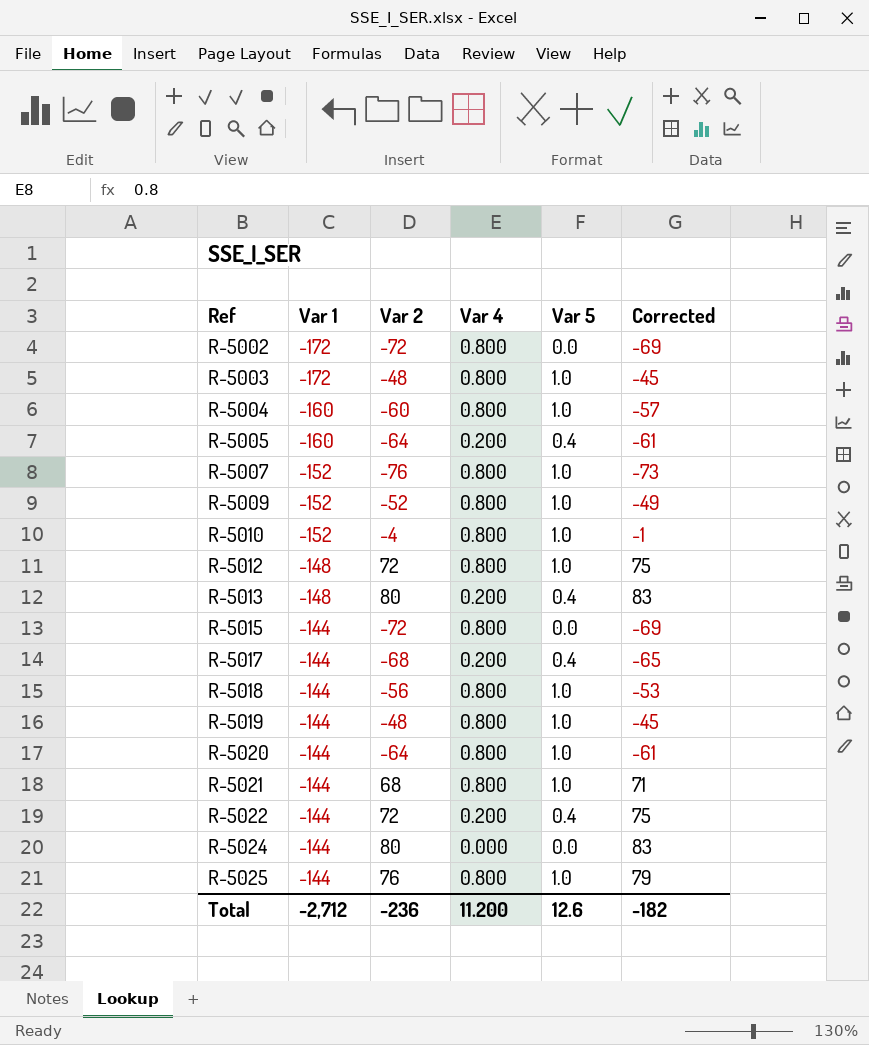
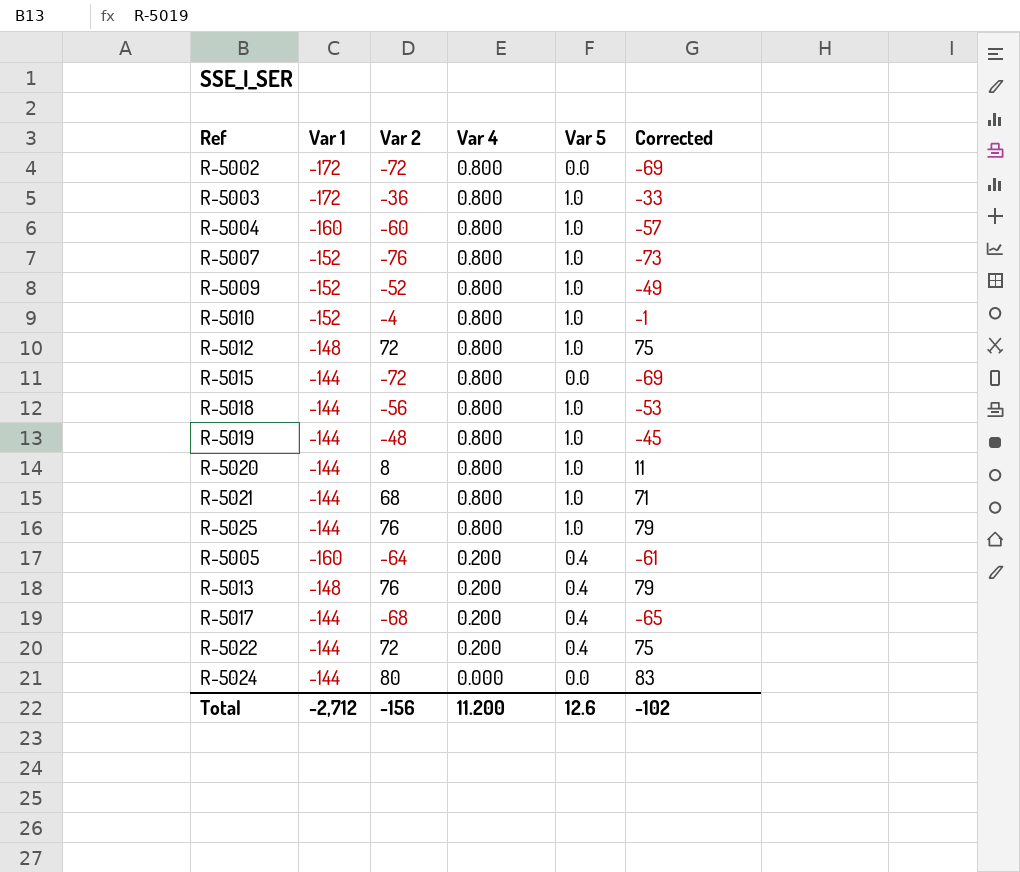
row order: Ref ascending -> Var 4 descending
R-5003 | Var 2: -48 -> -36
R-5003 | Corrected: -45 -> -33
R-5020 | Var 2: -64 -> 8
R-5020 | Corrected: -61 -> 11
R-5013 | Var 2: 80 -> 76
R-5013 | Corrected: 83 -> 79
Total | Var 2: -236 -> -156
Total | Corrected: -182 -> -102

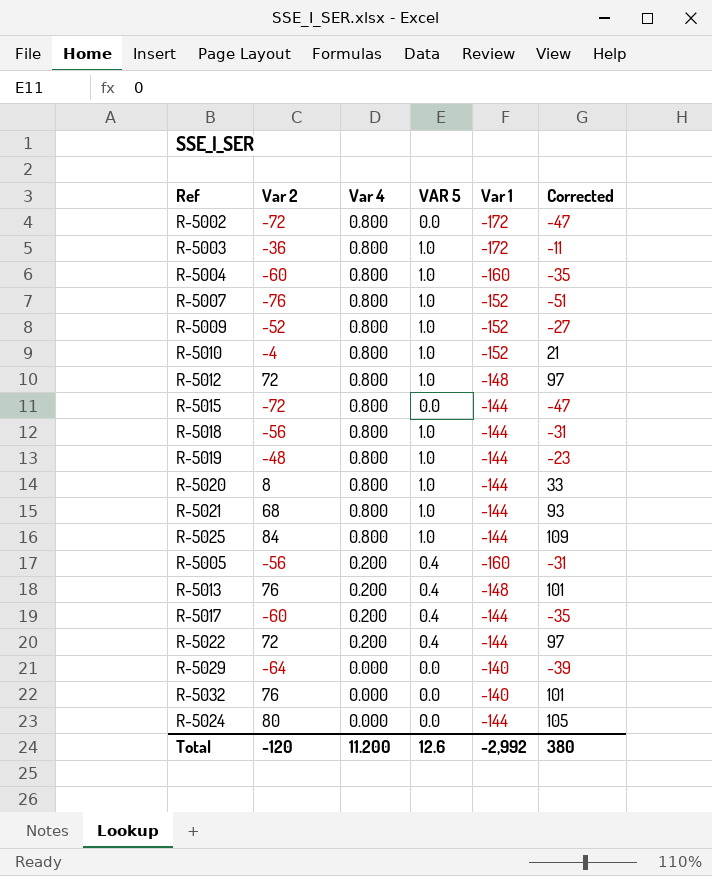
column name: Var 5 -> VAR 5
column Var 1 | position: 2 -> 5
column Corrected | formula: [Var 2] + 3 -> [Var 2] + 25
R-5025 | Var 2: 76 -> 84
R-5005 | Var 2: -64 -> -56
R-5017 | Var 2: -68 -> -60
row R-5029: none -> -64 | 0.000 | 0.0 | -140 | -39
row R-5032: none -> 76 | 0.000 | 0.0 | -140 | 101
Total | Var 2: -156 -> -120
Total | Var 1: -2,712 -> -2,992
Total | Corrected: -102 -> 380

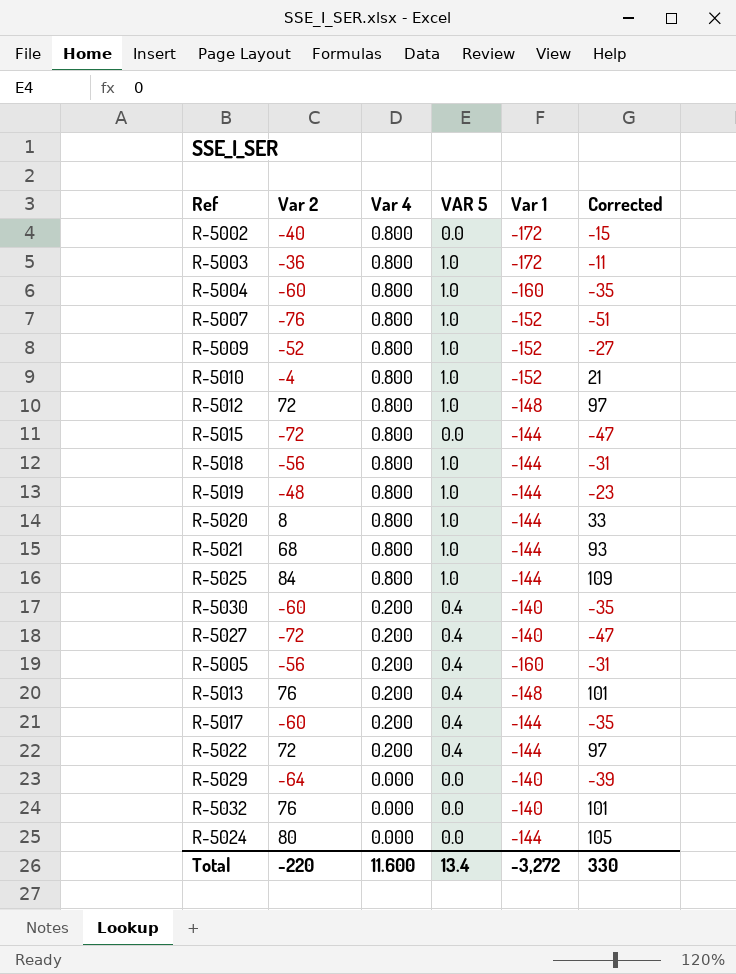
R-5002 | Var 2: -72 -> -40
R-5002 | Corrected: -47 -> -15
row R-5030: none -> -60 | 0.200 | 0.4 | -140 | -35
row R-5027: none -> -72 | 0.200 | 0.4 | -140 | -47
Total | Var 2: -120 -> -220
Total | Var 4: 11.200 -> 11.600
Total | VAR 5: 12.6 -> 13.4
Total | Var 1: -2,992 -> -3,272
Total | Corrected: 380 -> 330

